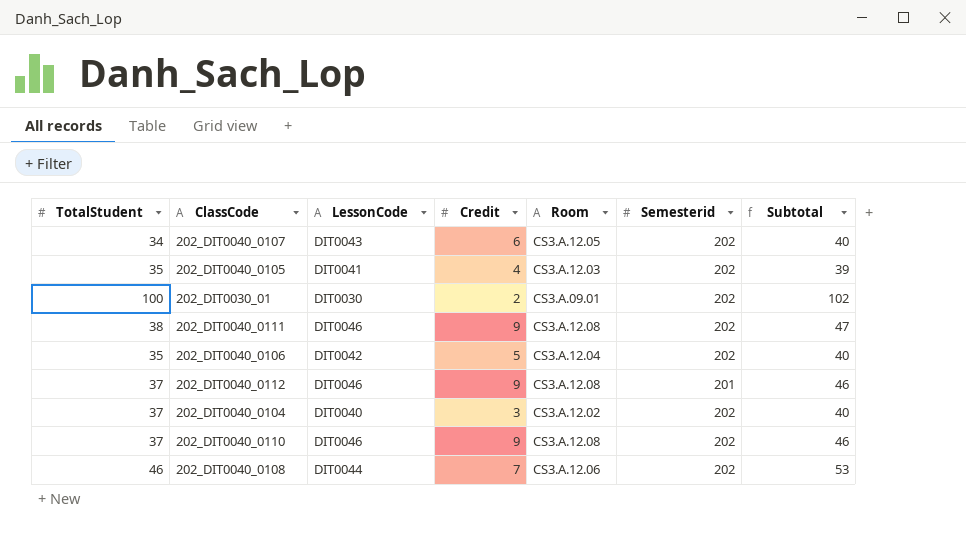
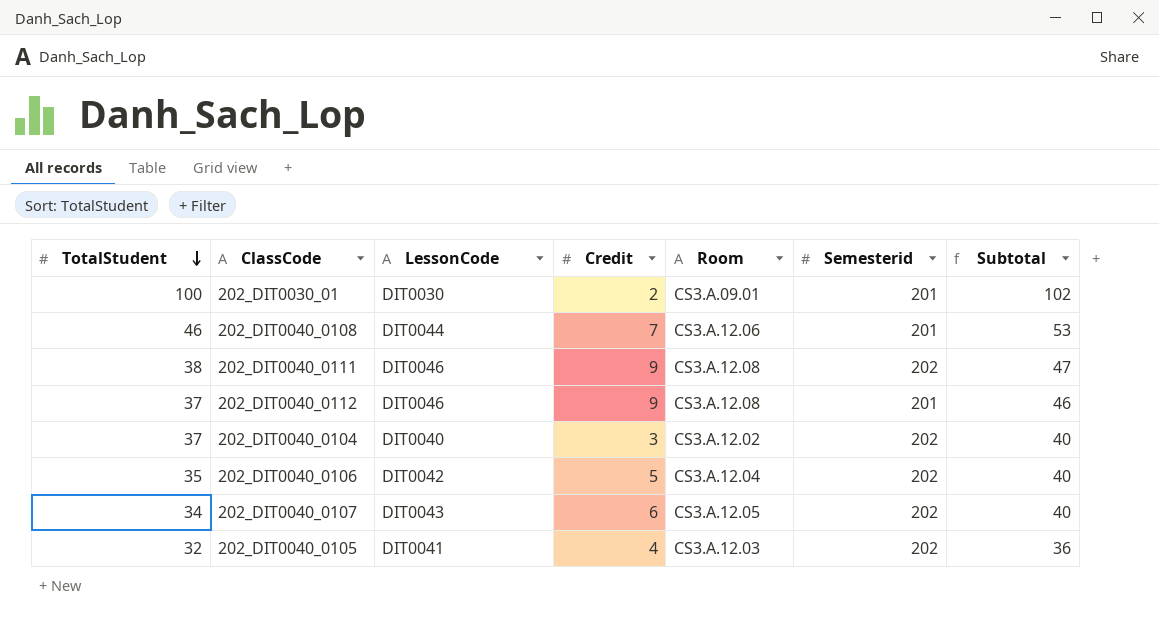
row order: none -> TotalStudent descending
row 202_DIT0040_0110: 37 | DIT0046 | 9 | CS3.A.12.08 | 202 | 46 -> none
202_DIT0030_01 | Semesterid: 202 -> 201
202_DIT0040_0108 | Semesterid: 202 -> 201
202_DIT0040_0105 | TotalStudent: 35 -> 32
202_DIT0040_0105 | Subtotal: 39 -> 36

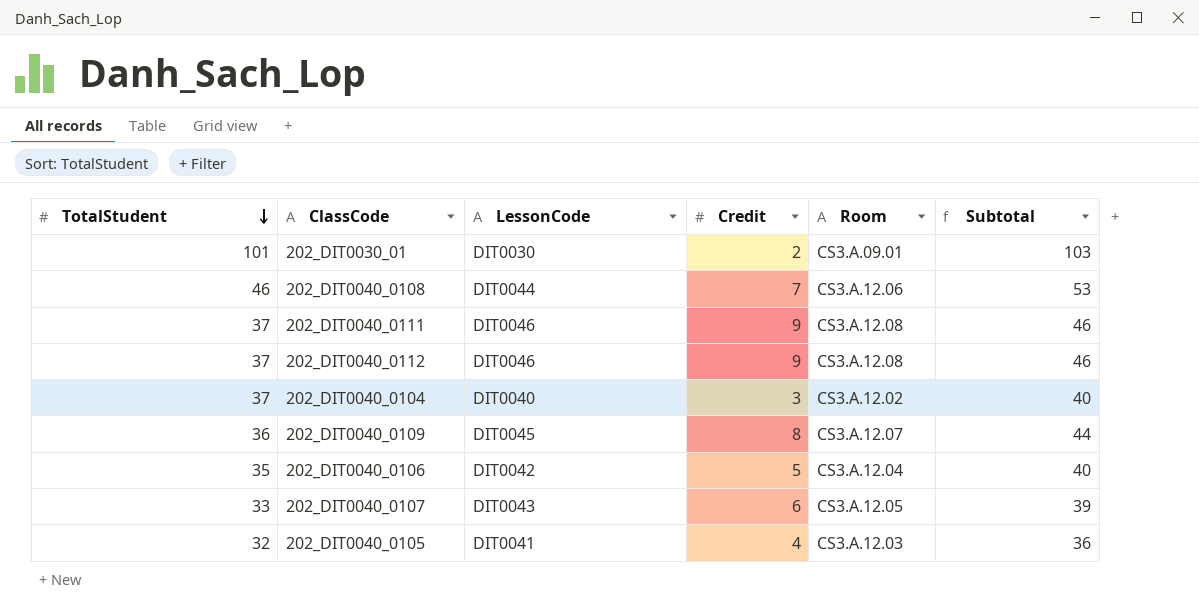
column Semesterid | position: 6 -> none
202_DIT0030_01 | TotalStudent: 100 -> 101
202_DIT0030_01 | Subtotal: 102 -> 103
202_DIT0040_0111 | TotalStudent: 38 -> 37
202_DIT0040_0111 | Subtotal: 47 -> 46
row 202_DIT0040_0109: none -> 36 | DIT0045 | 8 | CS3.A.12.07 | 44
202_DIT0040_0107 | TotalStudent: 34 -> 33
202_DIT0040_0107 | Subtotal: 40 -> 39

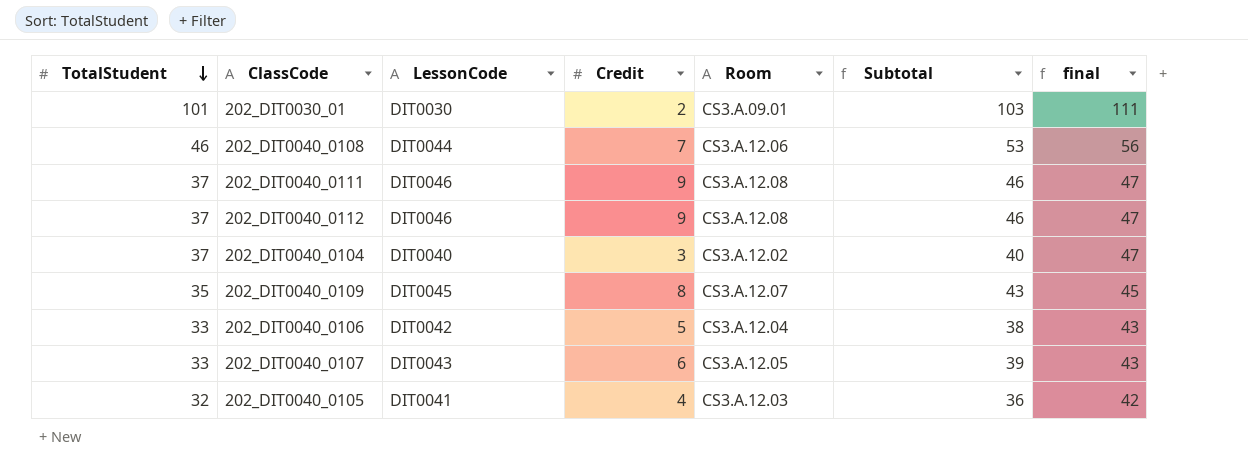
column final | formula: none -> [TotalStudent] + 10
202_DIT0040_0109 | TotalStudent: 36 -> 35
202_DIT0040_0109 | Subtotal: 44 -> 43
202_DIT0040_0106 | TotalStudent: 35 -> 33
202_DIT0040_0106 | Subtotal: 40 -> 38

